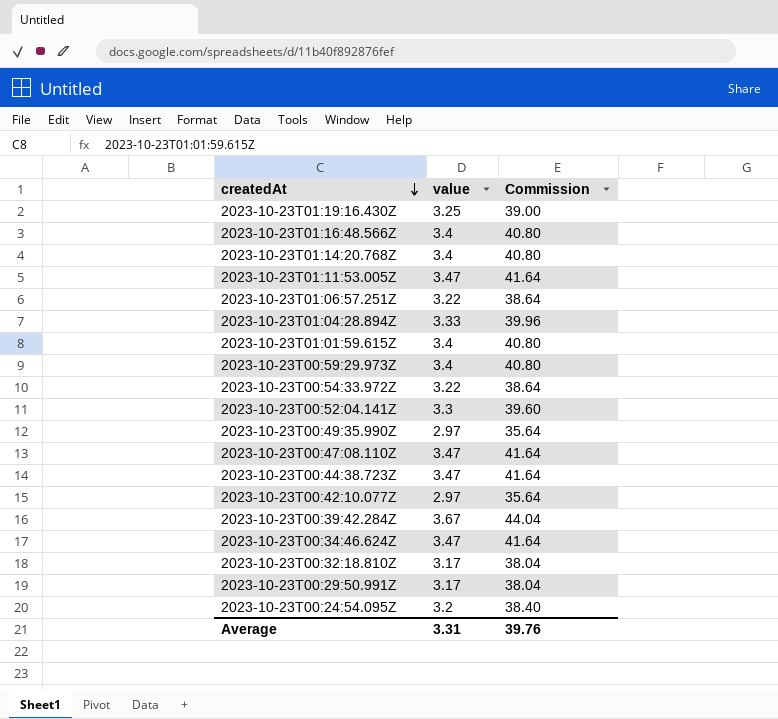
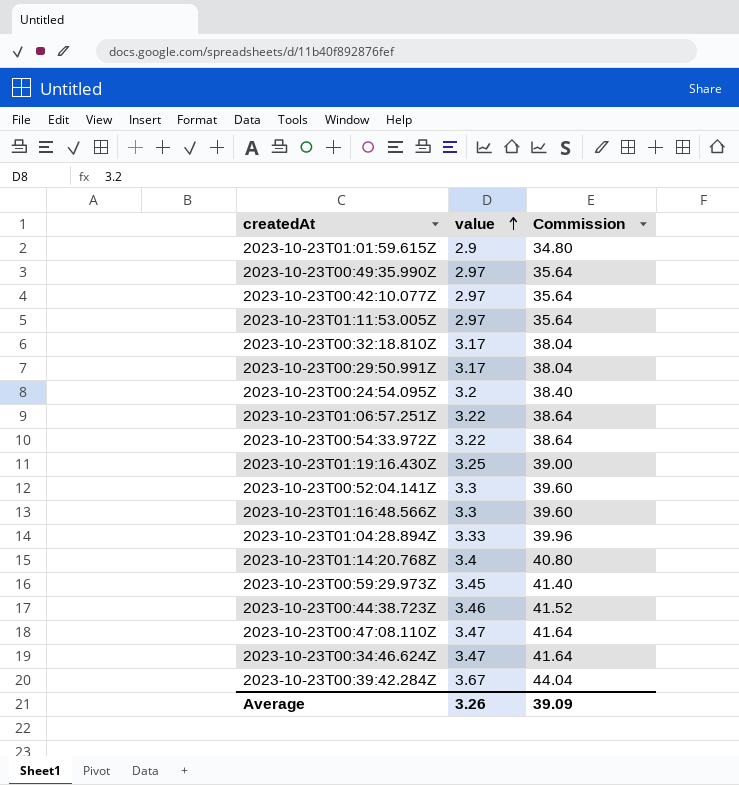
row order: createdAt descending -> value ascending
2023-10-23T01:01:59.615Z | value: 3.4 -> 2.9
2023-10-23T01:01:59.615Z | Commission: 40.80 -> 34.80
2023-10-23T01:11:53.005Z | value: 3.47 -> 2.97
2023-10-23T01:11:53.005Z | Commission: 41.64 -> 35.64
2023-10-23T01:16:48.566Z | value: 3.4 -> 3.3
2023-10-23T01:16:48.566Z | Commission: 40.80 -> 39.60
2023-10-23T00:59:29.973Z | value: 3.4 -> 3.45
2023-10-23T00:59:29.973Z | Commission: 40.80 -> 41.40
2023-10-23T00:44:38.723Z | value: 3.47 -> 3.46
2023-10-23T00:44:38.723Z | Commission: 41.64 -> 41.52
Average | value: 3.31 -> 3.26
Average | Commission: 39.76 -> 39.09

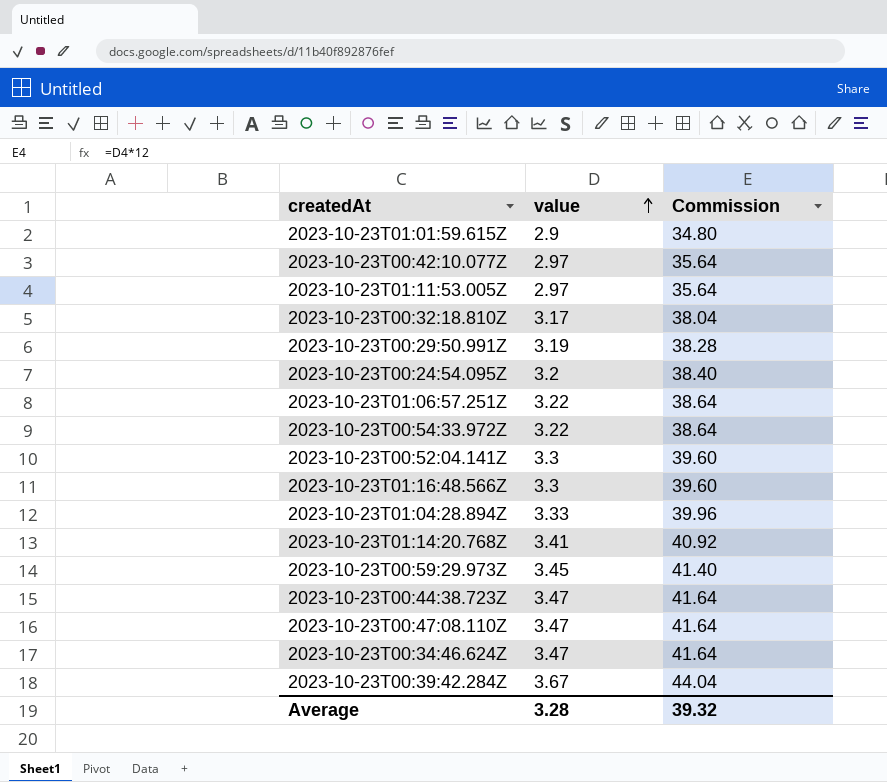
row 2023-10-23T00:49:35.990Z: 2.97 | 35.64 -> none
row 2023-10-23T01:19:16.430Z: 3.25 | 39.00 -> none
2023-10-23T00:29:50.991Z | value: 3.17 -> 3.19
2023-10-23T00:29:50.991Z | Commission: 38.04 -> 38.28
2023-10-23T01:14:20.768Z | value: 3.4 -> 3.41
2023-10-23T01:14:20.768Z | Commission: 40.80 -> 40.92
2023-10-23T00:44:38.723Z | value: 3.46 -> 3.47
2023-10-23T00:44:38.723Z | Commission: 41.52 -> 41.64
Average | value: 3.26 -> 3.28
Average | Commission: 39.09 -> 39.32

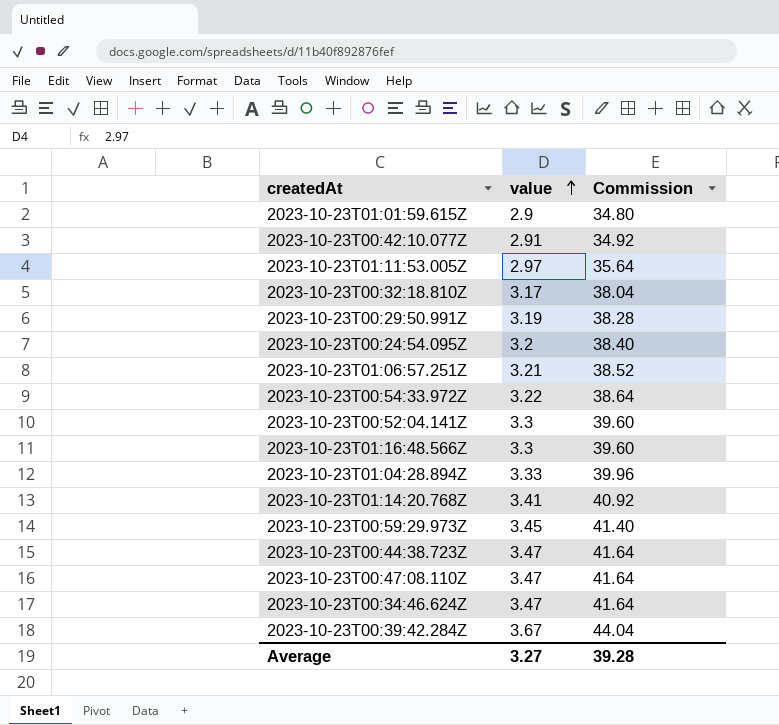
2023-10-23T00:42:10.077Z | value: 2.97 -> 2.91
2023-10-23T00:42:10.077Z | Commission: 35.64 -> 34.92
2023-10-23T01:06:57.251Z | value: 3.22 -> 3.21
2023-10-23T01:06:57.251Z | Commission: 38.64 -> 38.52
Average | value: 3.28 -> 3.27
Average | Commission: 39.32 -> 39.28

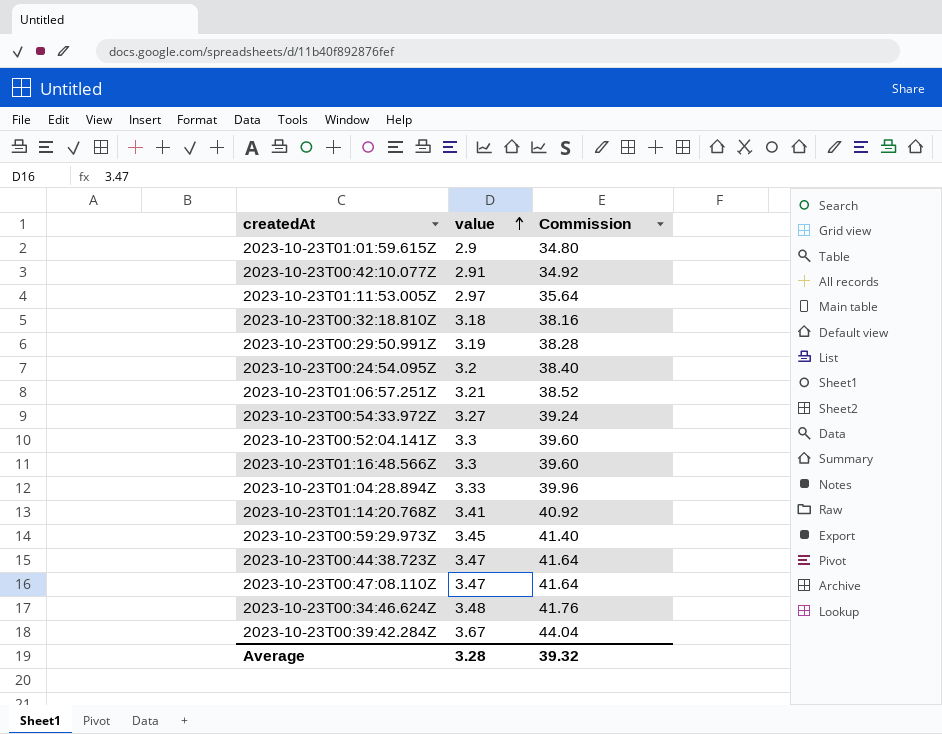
2023-10-23T00:32:18.810Z | value: 3.17 -> 3.18
2023-10-23T00:32:18.810Z | Commission: 38.04 -> 38.16
2023-10-23T00:54:33.972Z | value: 3.22 -> 3.27
2023-10-23T00:54:33.972Z | Commission: 38.64 -> 39.24
2023-10-23T00:34:46.624Z | value: 3.47 -> 3.48
2023-10-23T00:34:46.624Z | Commission: 41.64 -> 41.76
Average | value: 3.27 -> 3.28
Average | Commission: 39.28 -> 39.32

